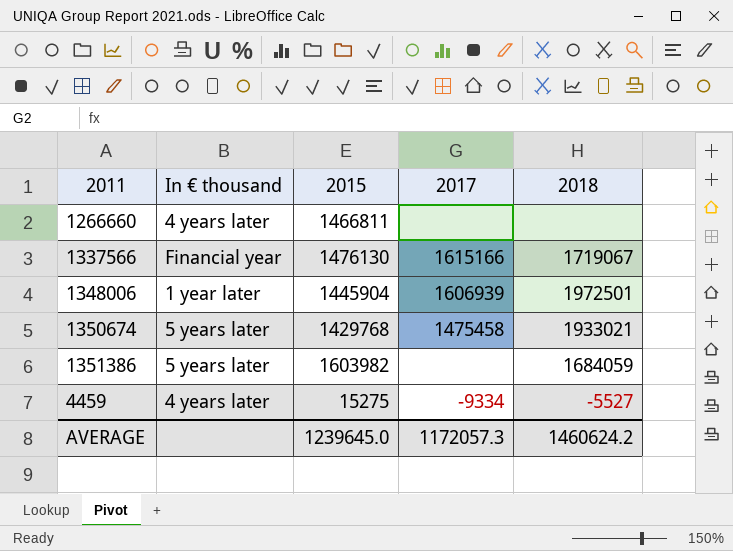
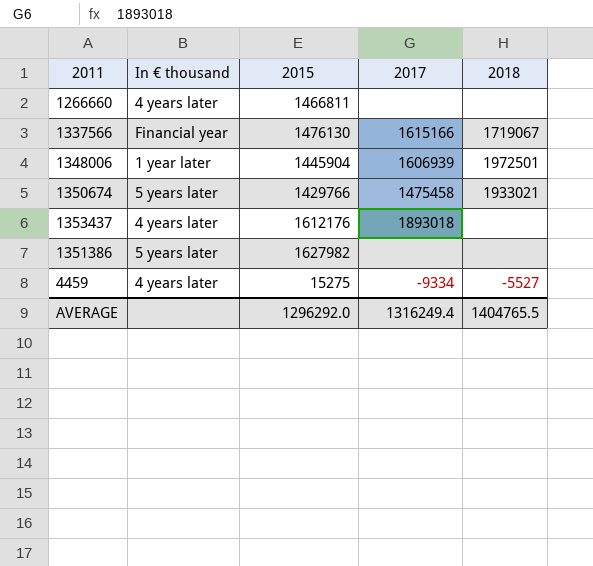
1350674 | 2015: 1429768 -> 1429766
row 1353437: none -> 4 years later | 1612176 | 1893018 | none
1351386 | 2015: 1603982 -> 1627982
1351386 | 2018: 1684059 -> none
AVERAGE | 2015: 1239645.0 -> 1296292.0
AVERAGE | 2017: 1172057.3 -> 1316249.4
AVERAGE | 2018: 1460624.2 -> 1404765.5

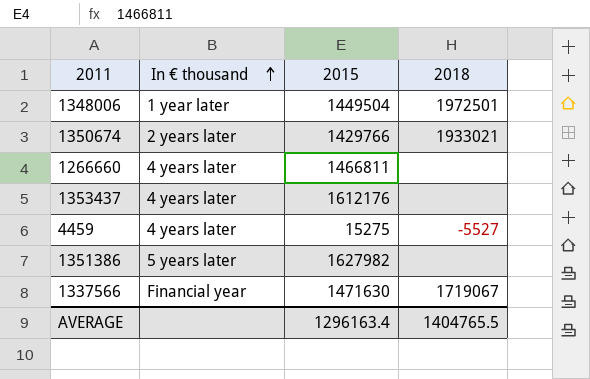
row order: none -> In € thousand ascending
column 2017 | position: 4 -> none
1348006 | 2015: 1445904 -> 1449504
1350674 | In € thousand: 5 years later -> 2 years later
1337566 | 2015: 1476130 -> 1471630
AVERAGE | 2015: 1296292.0 -> 1296163.4

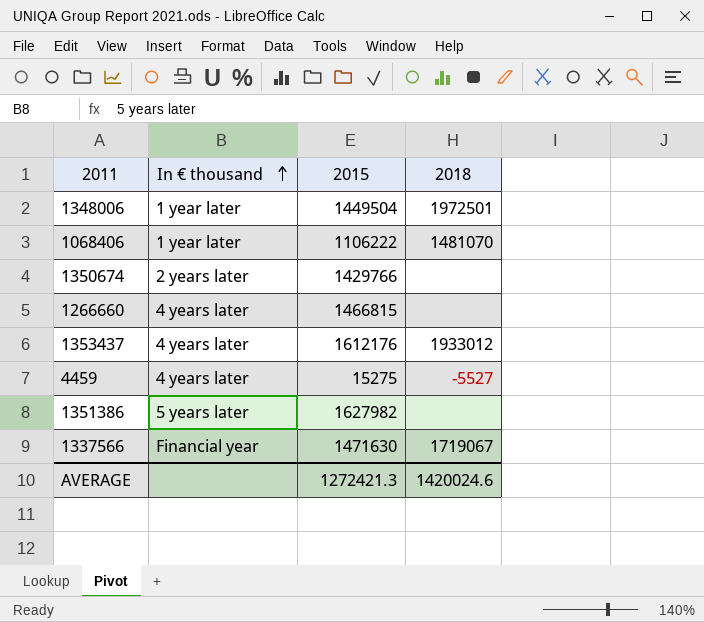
row 1068406: none -> 1 year later | 1106222 | 1481070
1350674 | 2018: 1933021 -> none
1266660 | 2015: 1466811 -> 1466815
1353437 | 2018: none -> 1933012
AVERAGE | 2015: 1296163.4 -> 1272421.3
AVERAGE | 2018: 1404765.5 -> 1420024.6

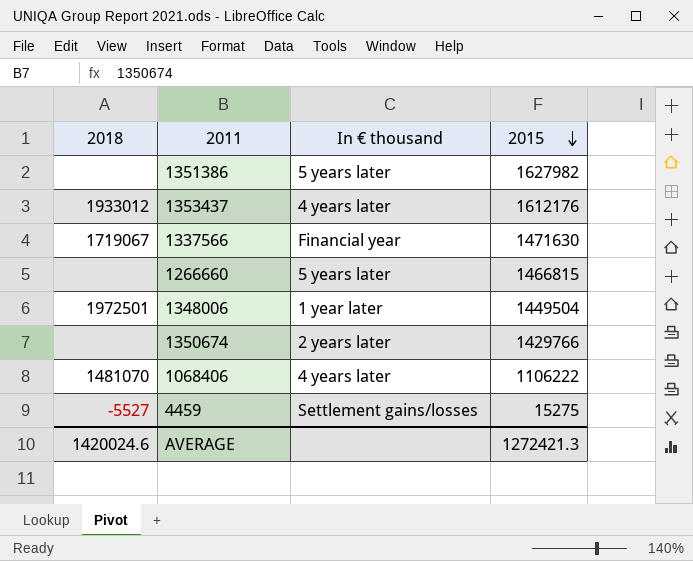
row order: In € thousand ascending -> 2015 descending
column 2018 | position: 4 -> 1
1266660 | In € thousand: 4 years later -> 5 years later
1068406 | In € thousand: 1 year later -> 4 years later
4459 | In € thousand: 4 years later -> Settlement gains/losses

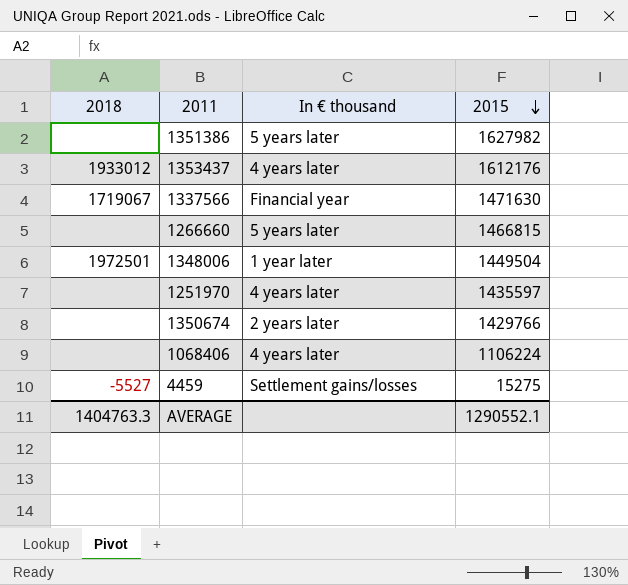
row 1251970: none -> none | 4 years later | 1435597
1068406 | 2018: 1481070 -> none
1068406 | 2015: 1106222 -> 1106224
AVERAGE | 2018: 1420024.6 -> 1404763.3
AVERAGE | 2015: 1272421.3 -> 1290552.1

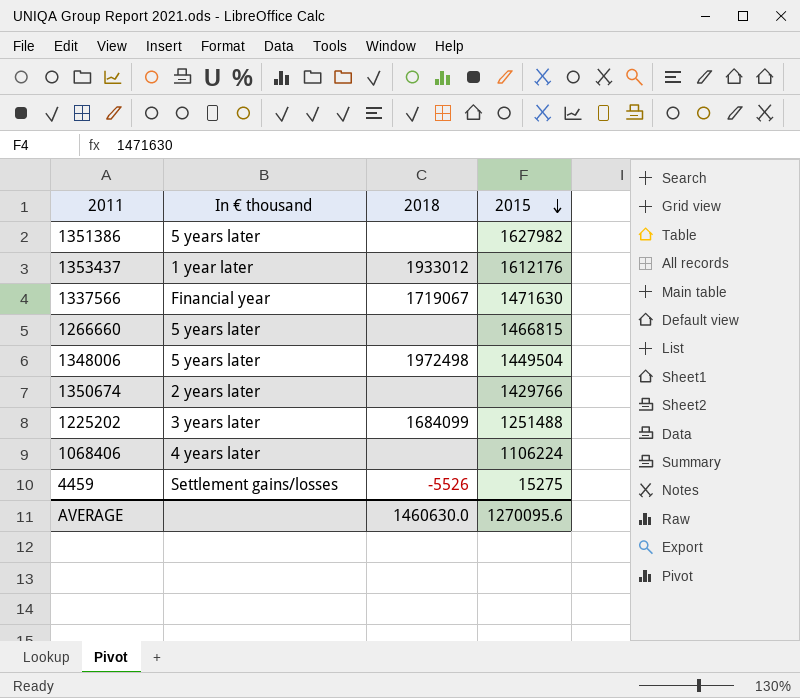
column 2018 | position: 1 -> 3
row 1251970: none | 4 years later | 1435597 -> none
1353437 | In € thousand: 4 years later -> 1 year later
1348006 | In € thousand: 1 year later -> 5 years later
1348006 | 2018: 1972501 -> 1972498
row 1225202: none -> 3 years later | 1684099 | 1251488
4459 | 2018: -5527 -> -5526
AVERAGE | 2018: 1404763.3 -> 1460630.0
AVERAGE | 2015: 1290552.1 -> 1270095.6

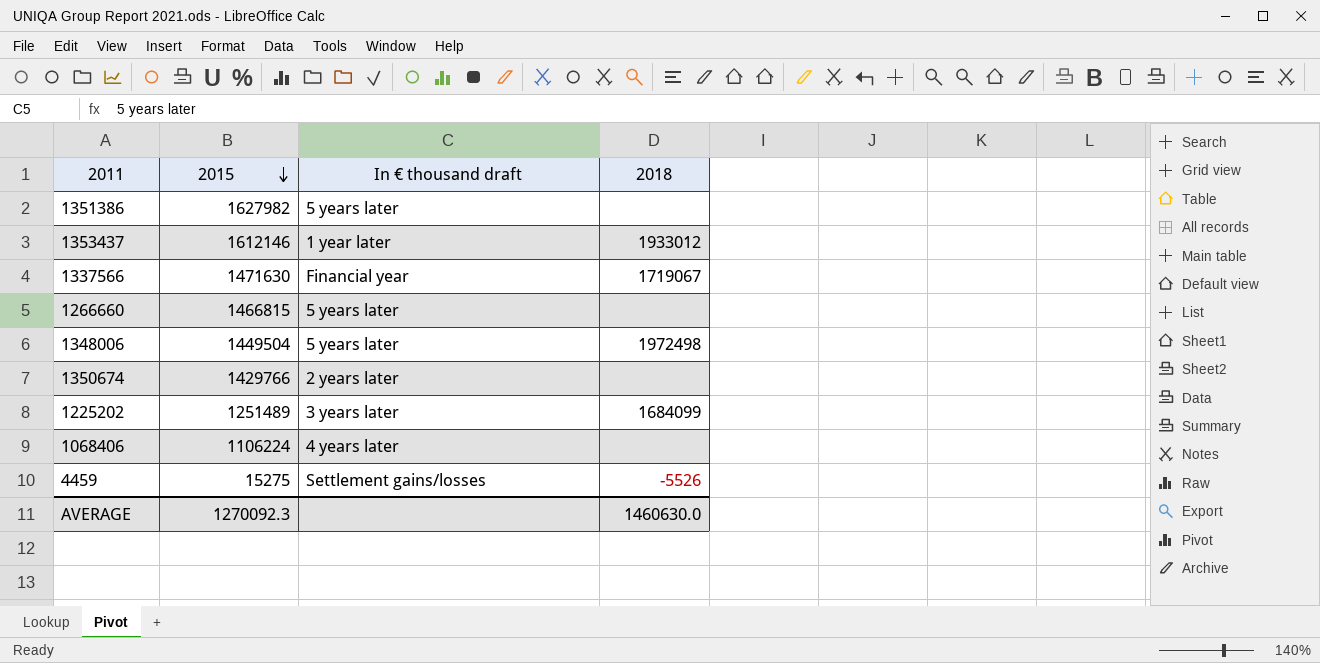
column 2015 | position: 4 -> 2
column name: In € thousand -> In € thousand draft
1353437 | 2015: 1612176 -> 1612146
1225202 | 2015: 1251488 -> 1251489
AVERAGE | 2015: 1270095.6 -> 1270092.3

